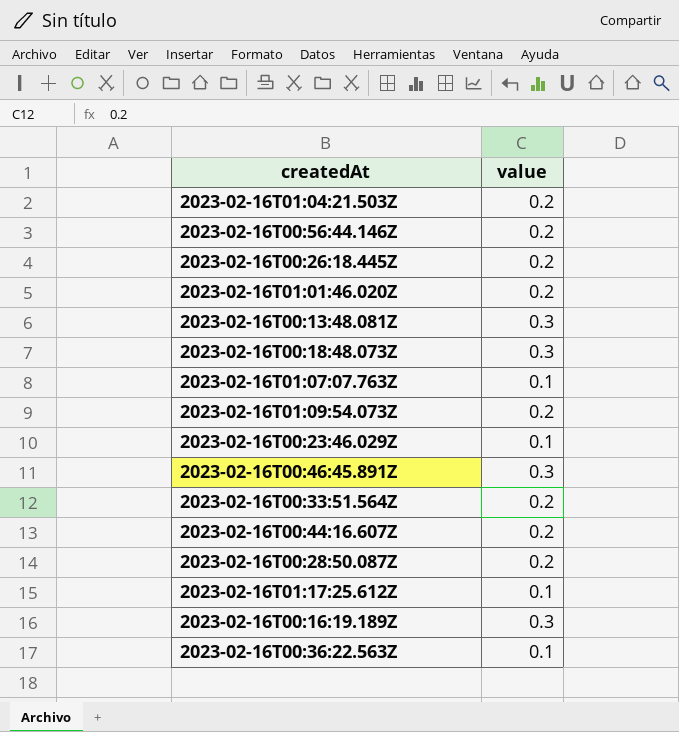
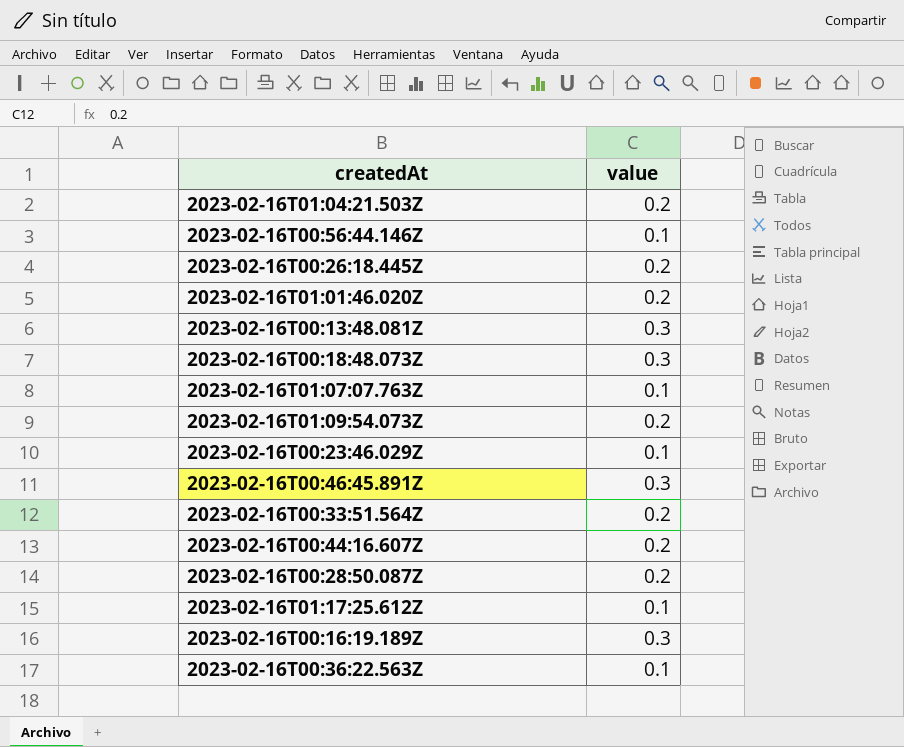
2023-02-16T00:56:44.146Z | value: 0.2 -> 0.1

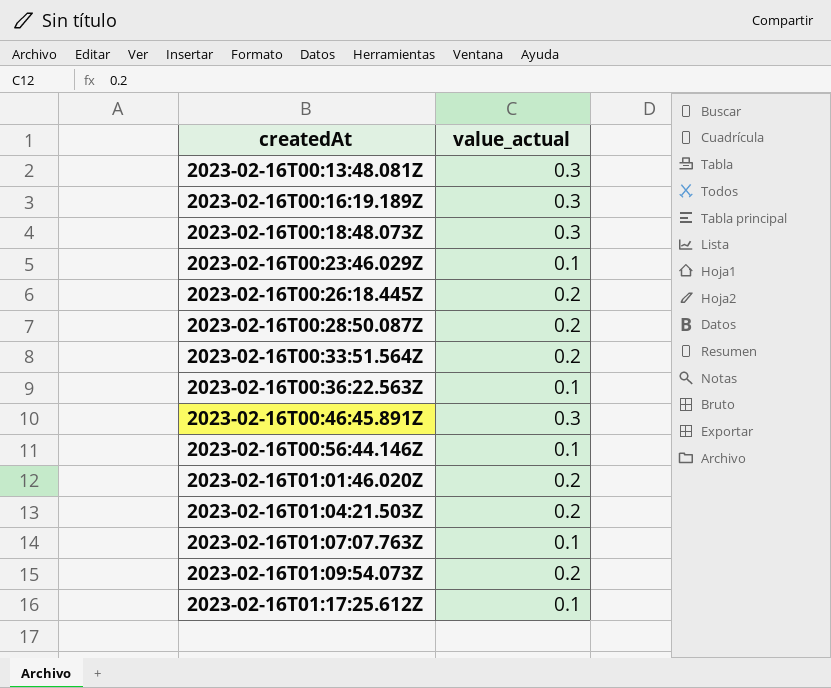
row order: none -> createdAt ascending
column name: value -> value_actual
row 2023-02-16T00:44:16.607Z: 0.2 -> none

